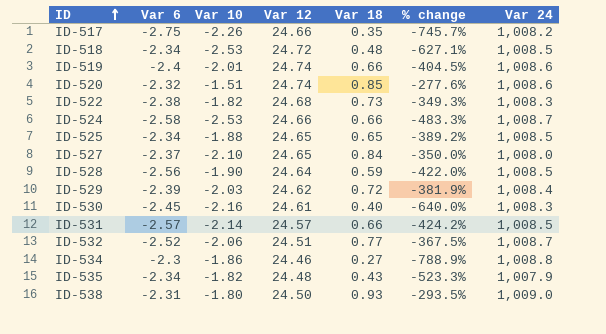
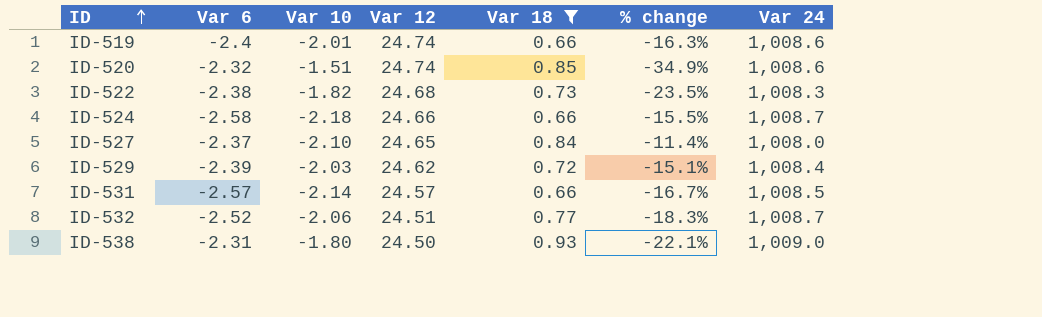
filter: none -> Var 18 >= 0.66
column % change | formula: ([Var 10] - [Var 18]) / [Var 18] -> ([Var 10] - [Var 6]) / [Var 6]
ID-524 | Var 10: -2.53 -> -2.18

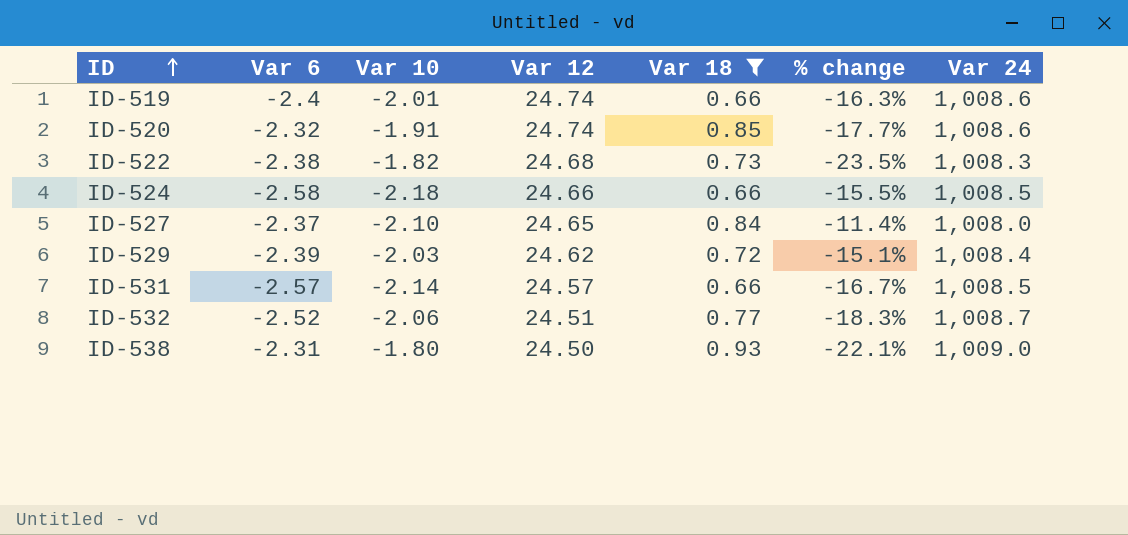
ID-520 | Var 10: -1.51 -> -1.91
ID-520 | % change: -34.9% -> -17.7%
ID-524 | Var 24: 1,008.7 -> 1,008.5

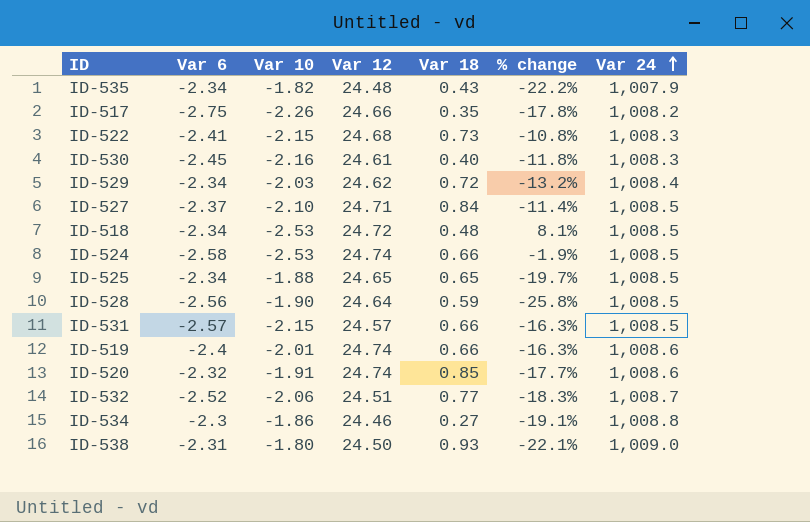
filter: Var 18 >= 0.66 -> none
row order: ID ascending -> Var 24 ascending
ID-522 | Var 6: -2.38 -> -2.41
ID-522 | Var 10: -1.82 -> -2.15
ID-522 | % change: -23.5% -> -10.8%
ID-529 | Var 6: -2.39 -> -2.34
ID-529 | % change: -15.1% -> -13.2%
ID-527 | Var 12: 24.65 -> 24.71
ID-527 | Var 24: 1,008.0 -> 1,008.5
ID-524 | Var 10: -2.18 -> -2.53
ID-524 | Var 12: 24.66 -> 24.74
ID-524 | % change: -15.5% -> -1.9%
ID-531 | Var 10: -2.14 -> -2.15
ID-531 | % change: -16.7% -> -16.3%

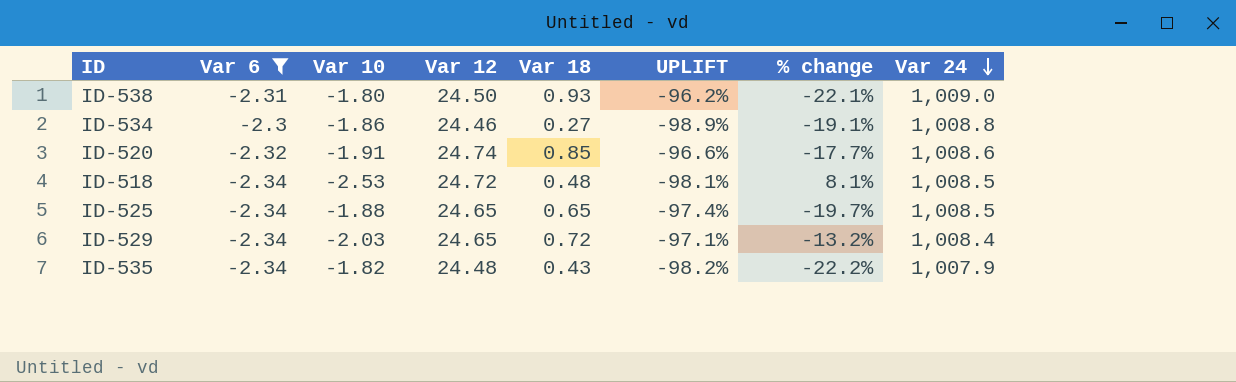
filter: none -> Var 6 >= -2.34
row order: Var 24 ascending -> Var 24 descending
column UPLIFT | formula: none -> ([Var 18] - [Var 12]) / [Var 12]
ID-529 | Var 12: 24.62 -> 24.65

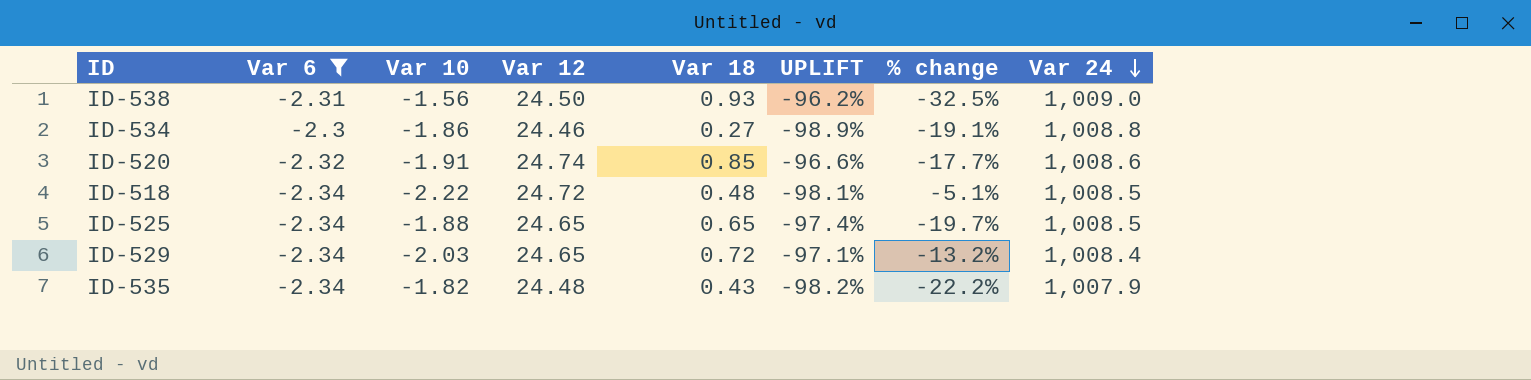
ID-538 | Var 10: -1.80 -> -1.56
ID-538 | % change: -22.1% -> -32.5%
ID-518 | Var 10: -2.53 -> -2.22
ID-518 | % change: 8.1% -> -5.1%

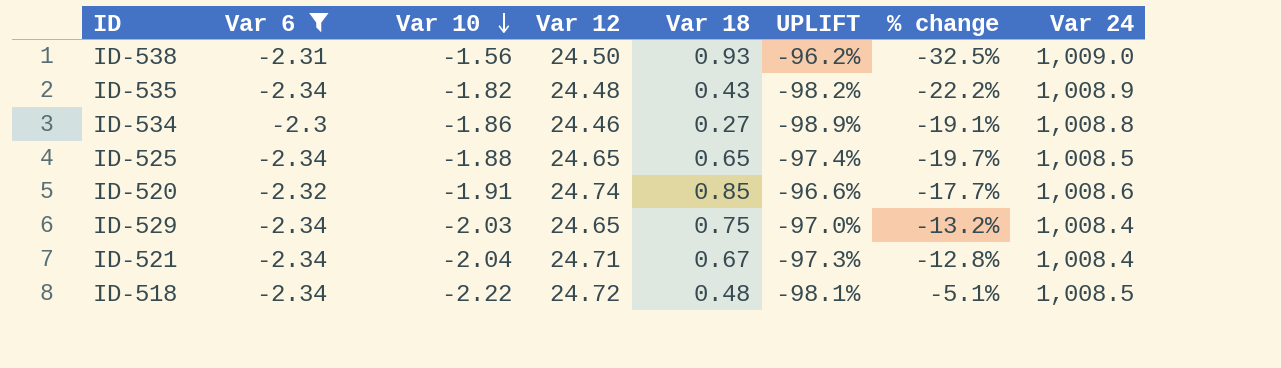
row order: Var 24 descending -> Var 10 descending
ID-535 | Var 24: 1,007.9 -> 1,008.9
ID-529 | Var 18: 0.72 -> 0.75
ID-529 | UPLIFT: -97.1% -> -97.0%
row ID-521: none -> -2.34 | -2.04 | 24.71 | 0.67 | -97.3% | -12.8% | 1,008.4

